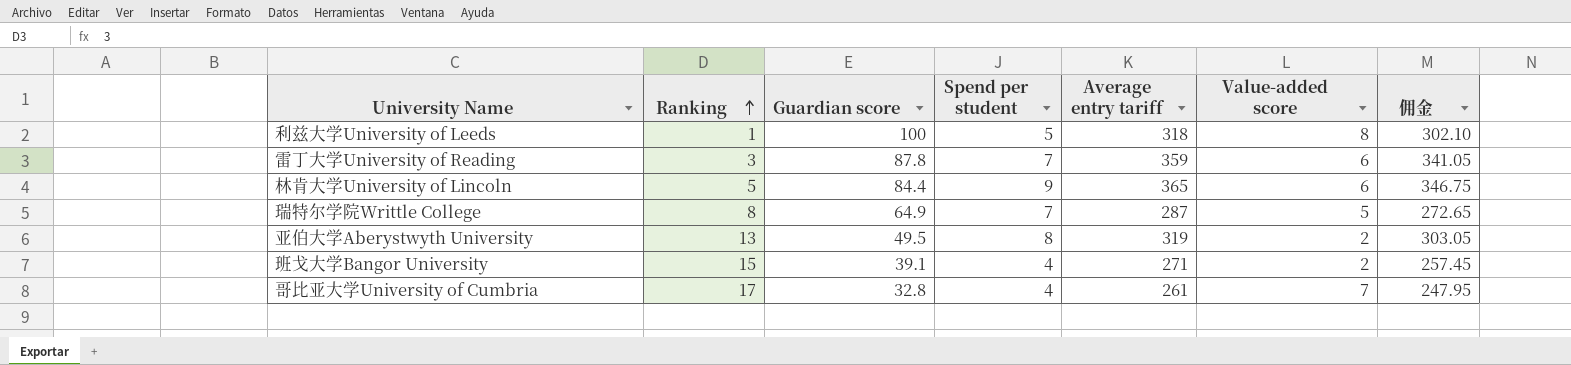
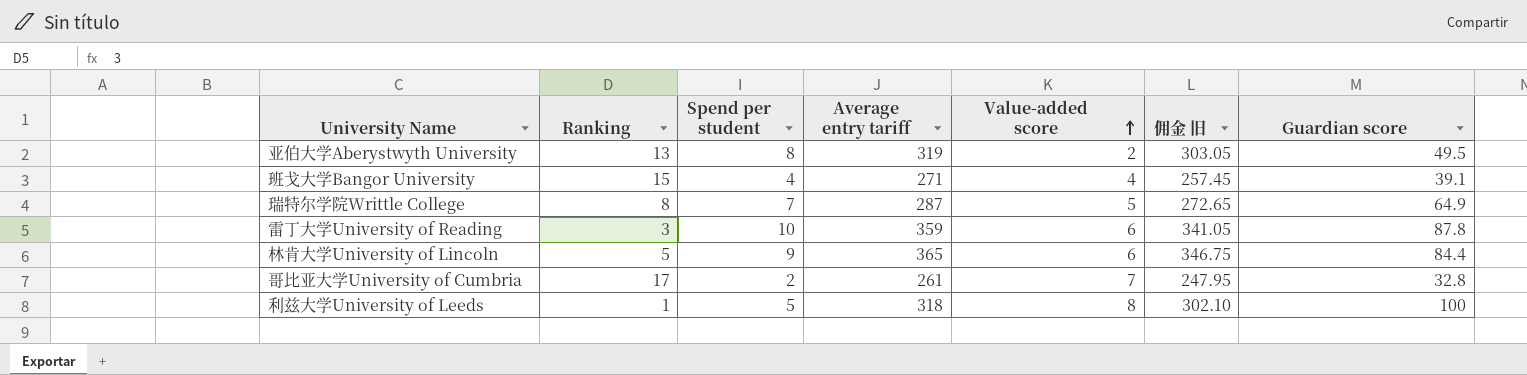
row order: Ranking ascending -> Value-added score ascending
column name: 佣金 -> 佣金 旧
column Guardian score | position: 3 -> 7
班戈大学Bangor University | Value-added score: 2 -> 4
雷丁大学University of Reading | Spend per student: 7 -> 10
哥比亚大学University of Cumbria | Spend per student: 4 -> 2

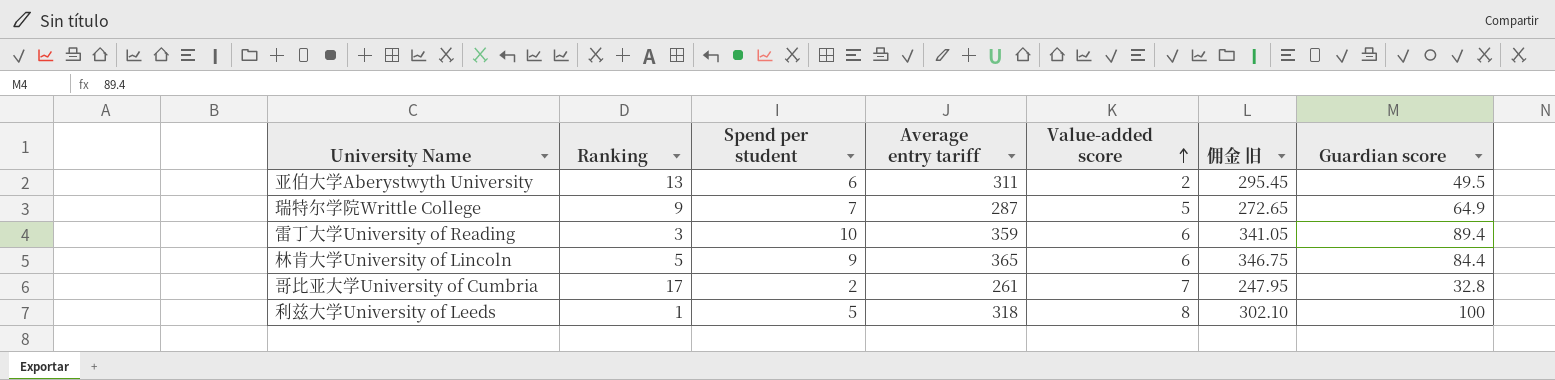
row 班戈大学Bangor University: 15 | 4 | 271 | 4 | 257.45 | 39.1 -> none
亚伯大学Aberystwyth University | Spend per student: 8 -> 6
亚伯大学Aberystwyth University | Average entry tariff: 319 -> 311
亚伯大学Aberystwyth University | 佣金 旧: 303.05 -> 295.45
瑞特尔学院Writtle College | Ranking: 8 -> 9
雷丁大学University of Reading | Guardian score: 87.8 -> 89.4

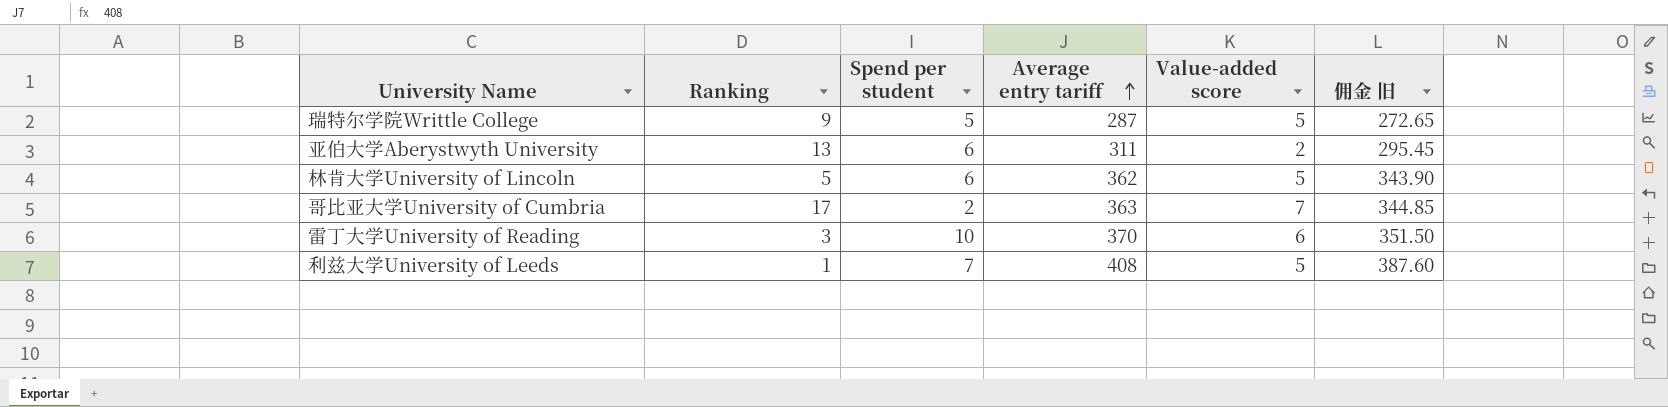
row order: Value-added score ascending -> Average entry tariff ascending
column Guardian score | position: 7 -> none
瑞特尔学院Writtle College | Spend per student: 7 -> 5
林肯大学University of Lincoln | Spend per student: 9 -> 6
林肯大学University of Lincoln | Average entry tariff: 365 -> 362
林肯大学University of Lincoln | Value-added score: 6 -> 5
林肯大学University of Lincoln | 佣金 旧: 346.75 -> 343.90
哥比亚大学University of Cumbria | Average entry tariff: 261 -> 363
哥比亚大学University of Cumbria | 佣金 旧: 247.95 -> 344.85
雷丁大学University of Reading | Average entry tariff: 359 -> 370
雷丁大学University of Reading | 佣金 旧: 341.05 -> 351.50
利兹大学University of Leeds | Spend per student: 5 -> 7
利兹大学University of Leeds | Average entry tariff: 318 -> 408
利兹大学University of Leeds | Value-added score: 8 -> 5
利兹大学University of Leeds | 佣金 旧: 302.10 -> 387.60

